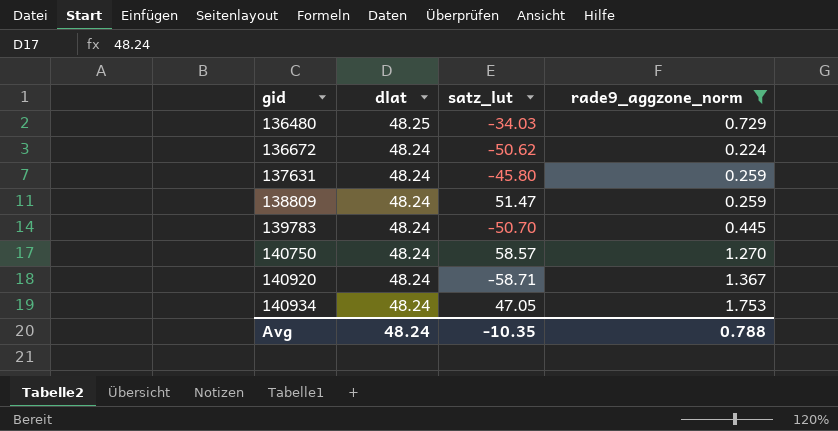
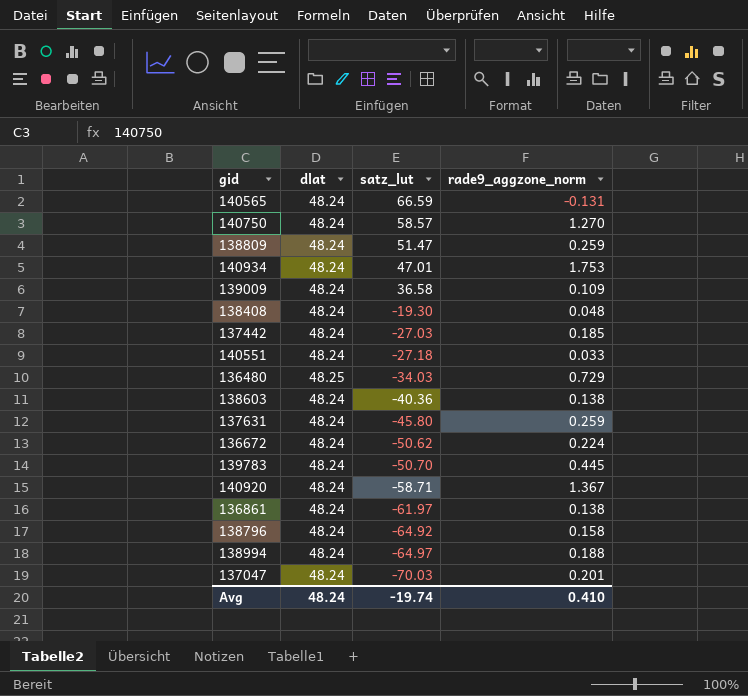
filter: rade9_aggzone_norm >= 0.224 -> none
row order: gid ascending -> satz_lut descending
140934 | satz_lut: 47.05 -> 47.01
Avg | satz_lut: -10.35 -> -19.74
Avg | rade9_aggzone_norm: 0.788 -> 0.410

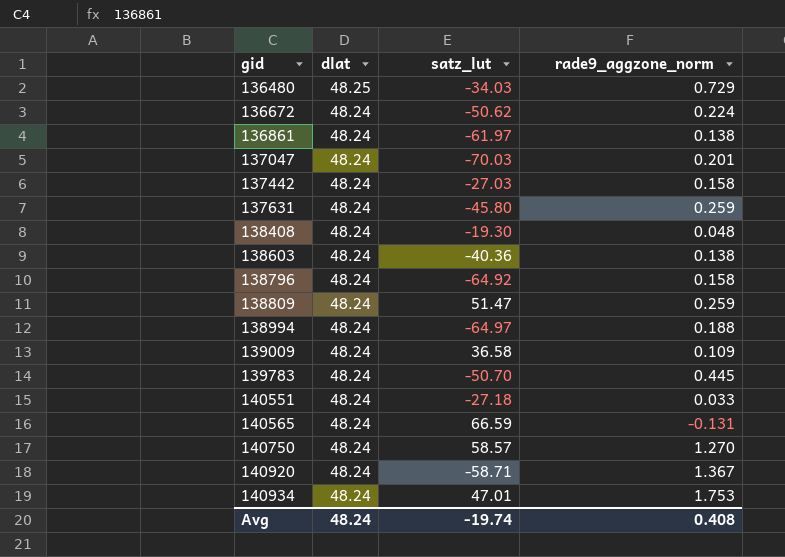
row order: satz_lut descending -> gid ascending
137442 | rade9_aggzone_norm: 0.185 -> 0.158
Avg | rade9_aggzone_norm: 0.410 -> 0.408

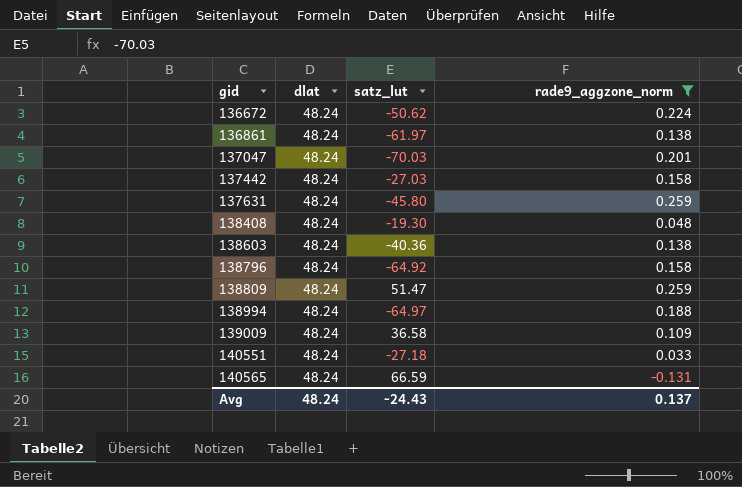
filter: none -> rade9_aggzone_norm <= 0.259
Avg | satz_lut: -19.74 -> -24.43
Avg | rade9_aggzone_norm: 0.408 -> 0.137

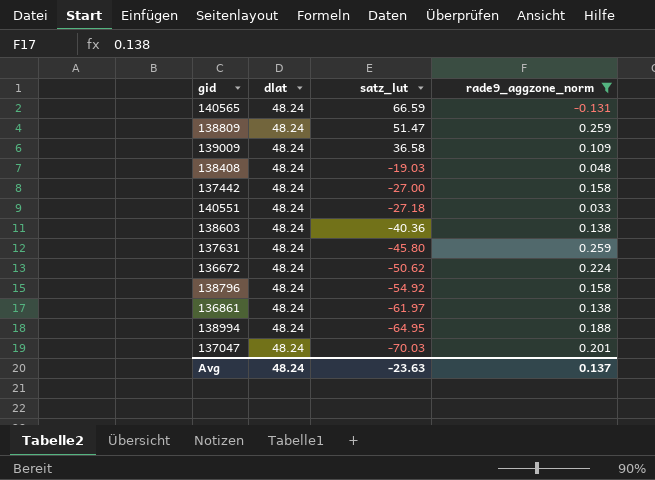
row order: gid ascending -> satz_lut descending
138408 | satz_lut: -19.30 -> -19.03
137442 | satz_lut: -27.03 -> -27.00
138796 | satz_lut: -64.92 -> -54.92
138994 | satz_lut: -64.97 -> -64.95
Avg | satz_lut: -24.43 -> -23.63

